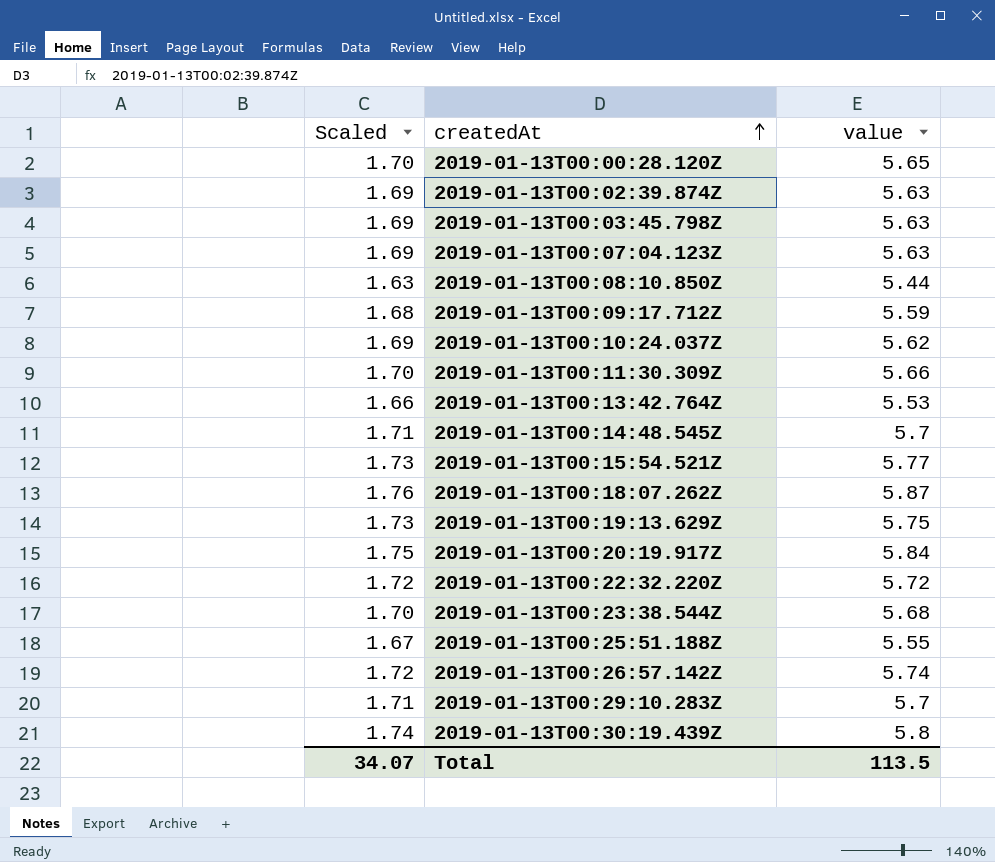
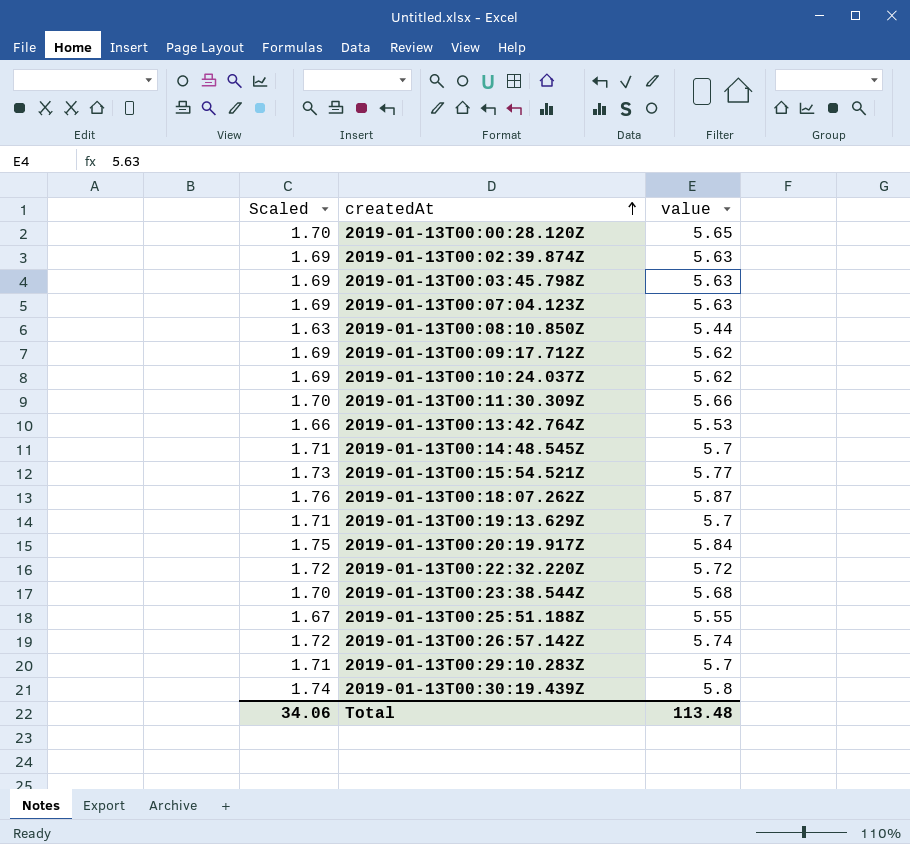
2019-01-13T00:09:17.712Z | Scaled: 1.68 -> 1.69
2019-01-13T00:09:17.712Z | value: 5.59 -> 5.62
2019-01-13T00:19:13.629Z | Scaled: 1.73 -> 1.71
2019-01-13T00:19:13.629Z | value: 5.75 -> 5.7
Total | Scaled: 34.07 -> 34.06
Total | value: 113.5 -> 113.48

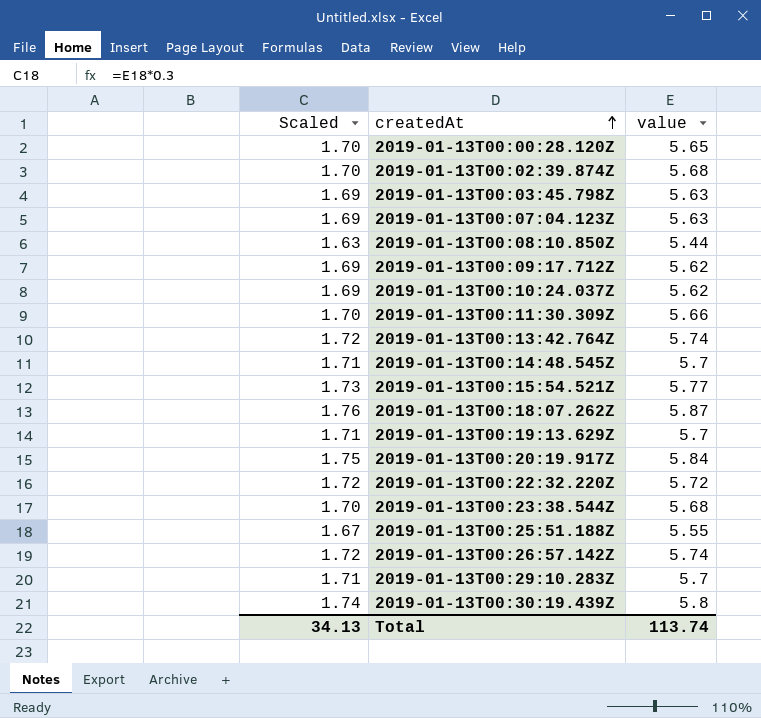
2019-01-13T00:02:39.874Z | Scaled: 1.69 -> 1.70
2019-01-13T00:02:39.874Z | value: 5.63 -> 5.68
2019-01-13T00:13:42.764Z | Scaled: 1.66 -> 1.72
2019-01-13T00:13:42.764Z | value: 5.53 -> 5.74
Total | Scaled: 34.06 -> 34.13
Total | value: 113.48 -> 113.74

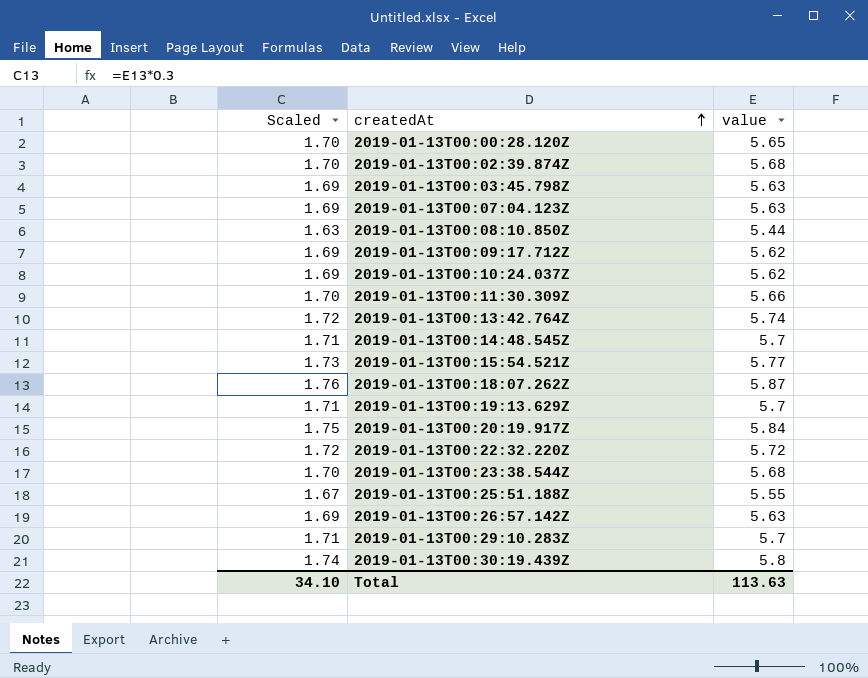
2019-01-13T00:26:57.142Z | Scaled: 1.72 -> 1.69
2019-01-13T00:26:57.142Z | value: 5.74 -> 5.63
Total | Scaled: 34.13 -> 34.10
Total | value: 113.74 -> 113.63

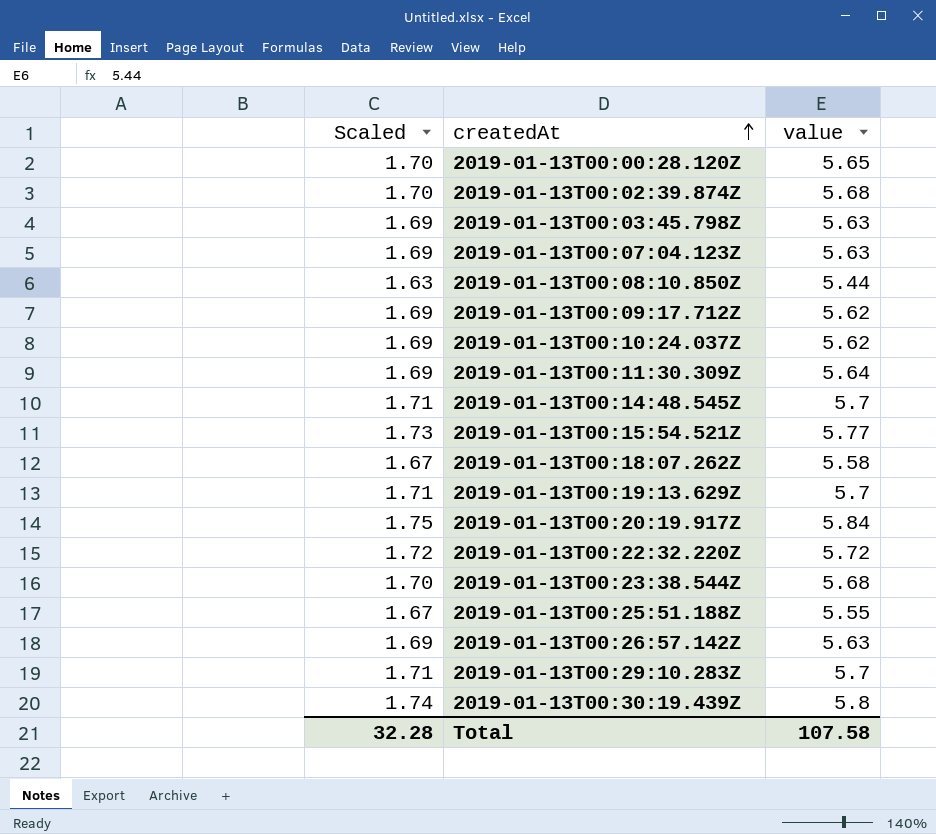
row 2019-01-13T00:13:42.764Z: 1.72 | 5.74 -> none
2019-01-13T00:11:30.309Z | Scaled: 1.70 -> 1.69
2019-01-13T00:11:30.309Z | value: 5.66 -> 5.64
2019-01-13T00:18:07.262Z | Scaled: 1.76 -> 1.67
2019-01-13T00:18:07.262Z | value: 5.87 -> 5.58
Total | Scaled: 34.10 -> 32.28
Total | value: 113.63 -> 107.58

